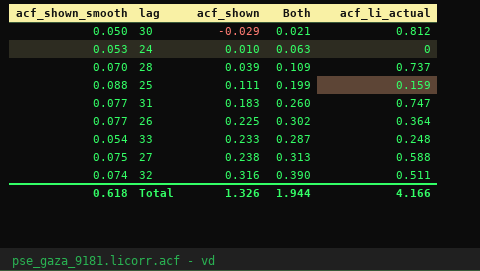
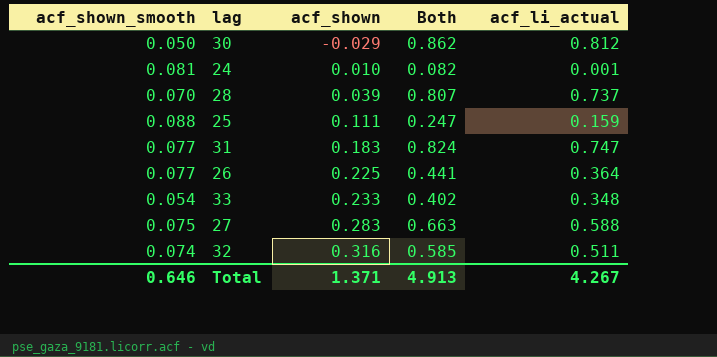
column Both | formula: [acf_shown_smooth] + [acf_shown] -> [acf_shown_smooth] + [acf_li_actual]
24 | acf_shown_smooth: 0.053 -> 0.081
24 | acf_li_actual: 0 -> 0.001
33 | acf_li_actual: 0.248 -> 0.348
27 | acf_shown: 0.238 -> 0.283
Total | acf_shown_smooth: 0.618 -> 0.646
Total | acf_shown: 1.326 -> 1.371
Total | Both: 1.944 -> 4.913
Total | acf_li_actual: 4.166 -> 4.267

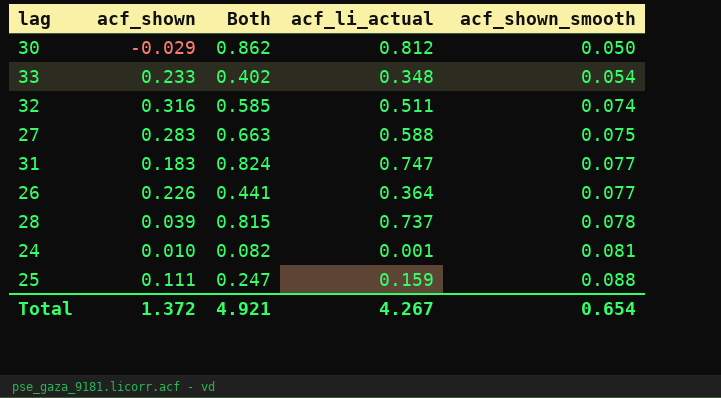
row order: acf_shown ascending -> acf_shown_smooth ascending
column acf_shown_smooth | position: 1 -> 5
26 | acf_shown: 0.225 -> 0.226
28 | Both: 0.807 -> 0.815
28 | acf_shown_smooth: 0.070 -> 0.078
Total | acf_shown: 1.371 -> 1.372
Total | Both: 4.913 -> 4.921
Total | acf_shown_smooth: 0.646 -> 0.654

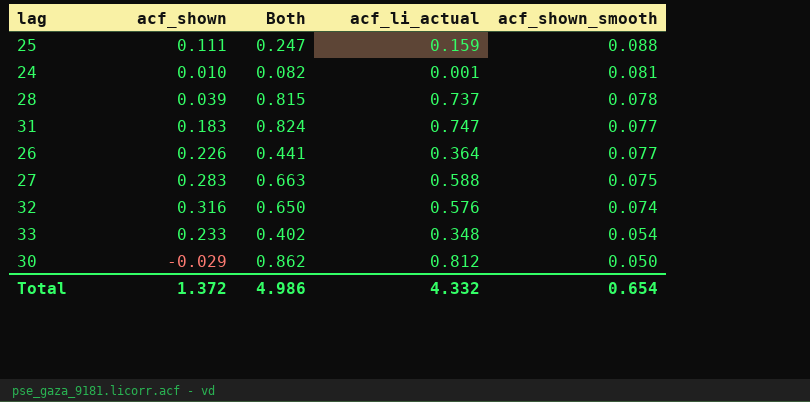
row order: acf_shown_smooth ascending -> acf_shown_smooth descending
32 | Both: 0.585 -> 0.650
32 | acf_li_actual: 0.511 -> 0.576
Total | Both: 4.921 -> 4.986
Total | acf_li_actual: 4.267 -> 4.332

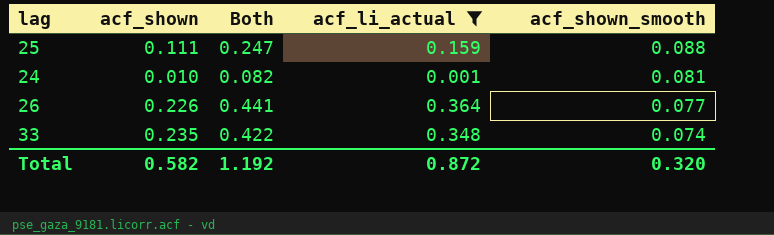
filter: none -> acf_li_actual <= 0.364
33 | acf_shown: 0.233 -> 0.235
33 | Both: 0.402 -> 0.422
33 | acf_shown_smooth: 0.054 -> 0.074
Total | acf_shown: 1.372 -> 0.582
Total | Both: 4.986 -> 1.192
Total | acf_li_actual: 4.332 -> 0.872
Total | acf_shown_smooth: 0.654 -> 0.320

